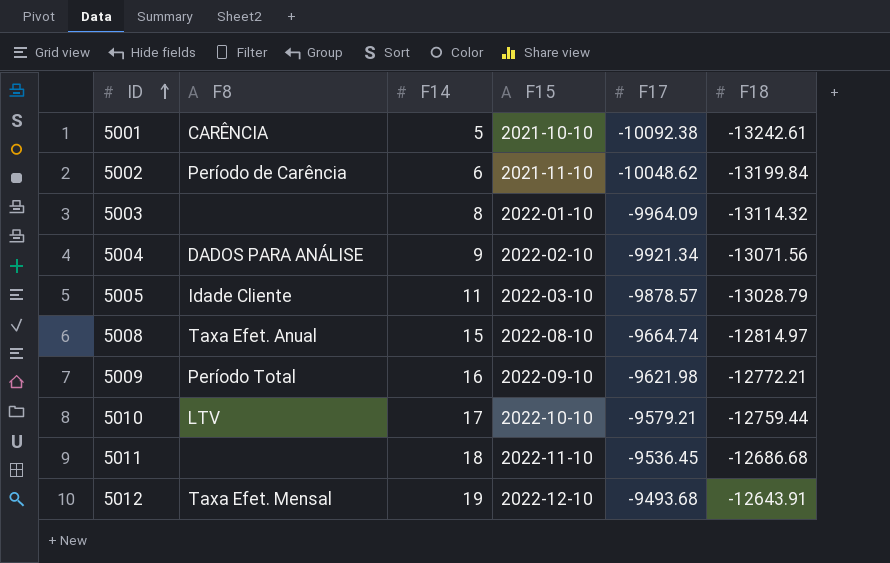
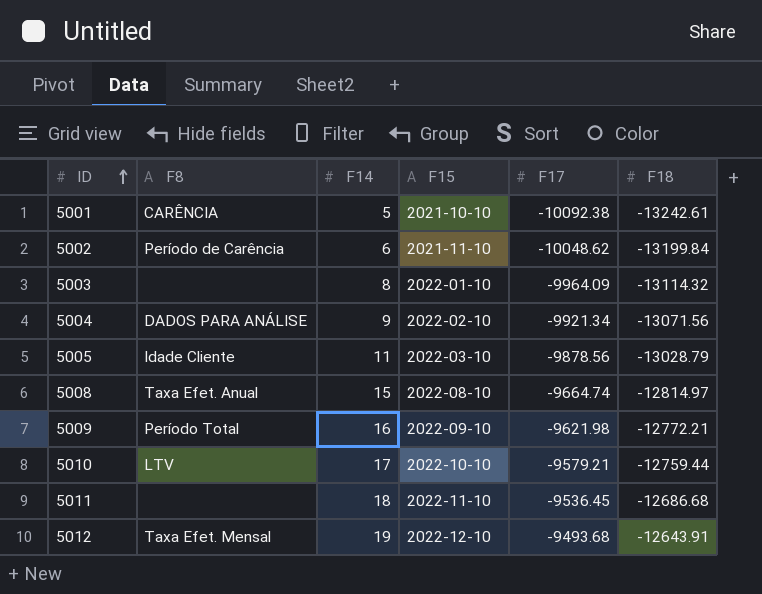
5005 | F17: -9878.57 -> -9878.56

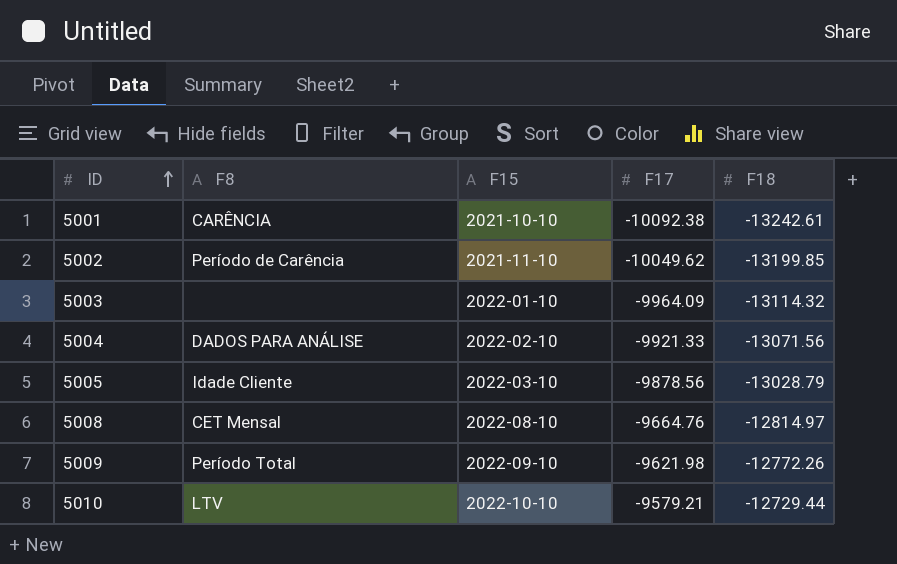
column F14 | position: 3 -> none
row 5011: none | 18 | 2022-11-10 | -9536.45 | -12686.68 -> none
row 5012: Taxa Efet. Mensal | 19 | 2022-12-10 | -9493.68 | -12643.91 -> none
5002 | F17: -10048.62 -> -10049.62
5002 | F18: -13199.84 -> -13199.85
5004 | F17: -9921.34 -> -9921.33
5008 | F8: Taxa Efet. Anual -> CET Mensal
5008 | F17: -9664.74 -> -9664.76
5009 | F18: -12772.21 -> -12772.26
5010 | F18: -12759.44 -> -12729.44

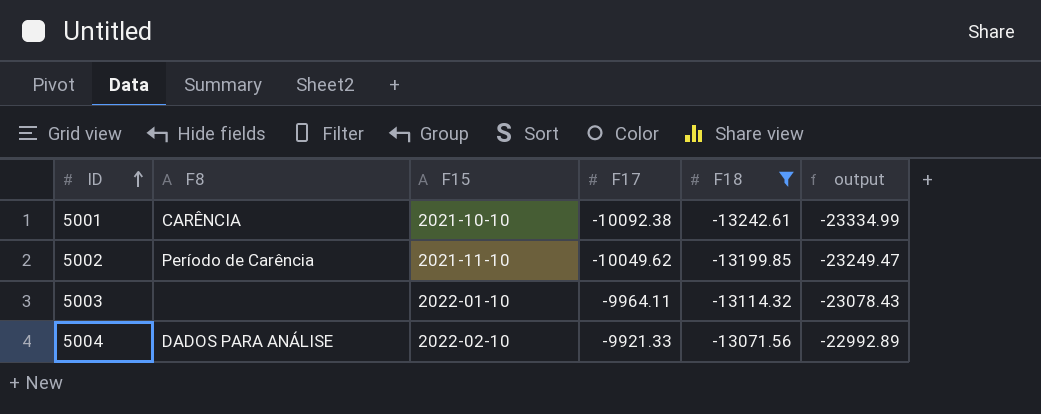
filter: none -> F18 <= -13071.56
column output | formula: none -> [F17] + [F18]
5003 | F17: -9964.09 -> -9964.11

